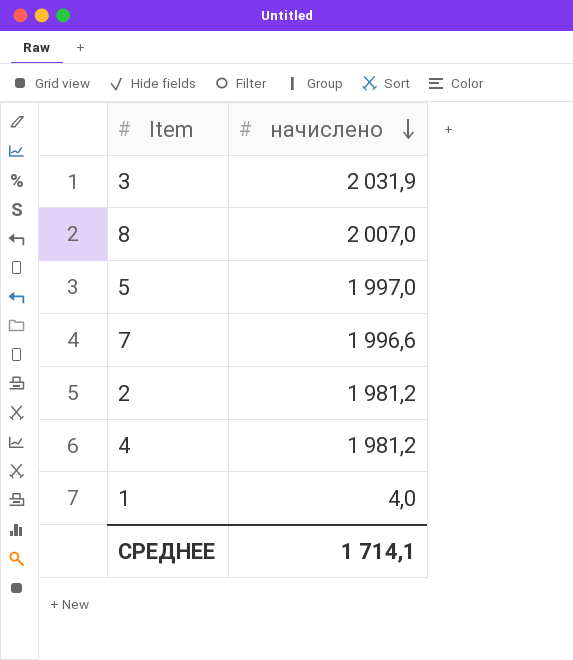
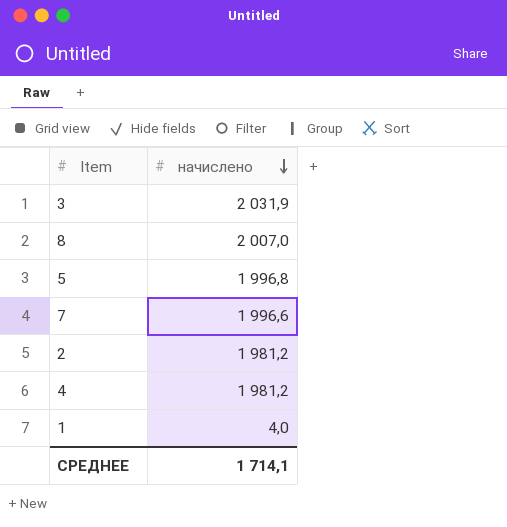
5 | начислено: 1 997,0 -> 1 996,8

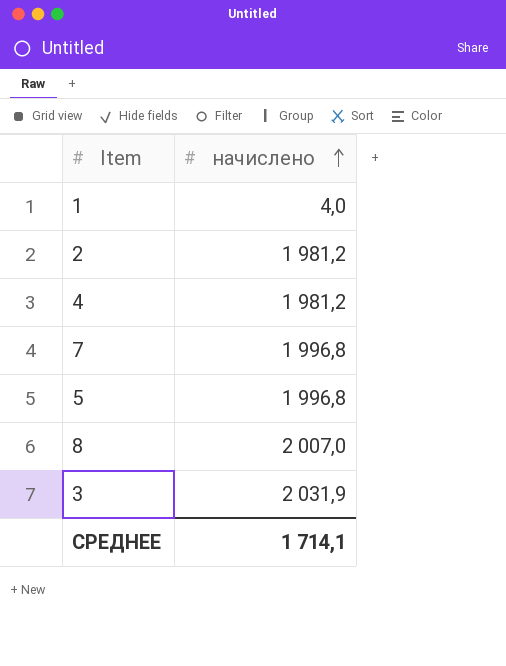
row order: начислено descending -> начислено ascending
7 | начислено: 1 996,6 -> 1 996,8

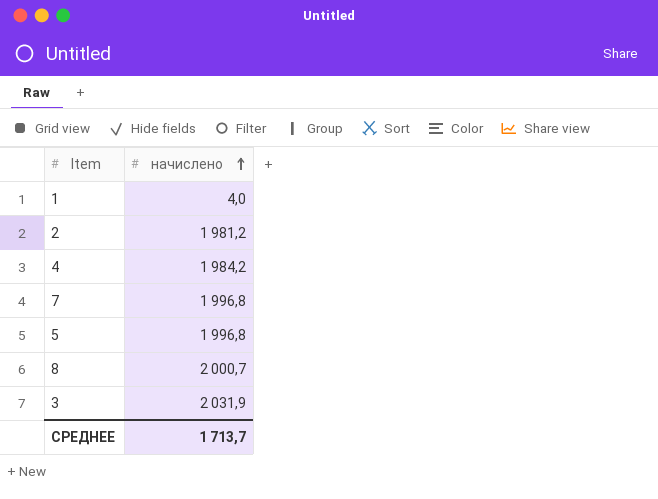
4 | начислено: 1 981,2 -> 1 984,2
8 | начислено: 2 007,0 -> 2 000,7
СРЕДНЕЕ | начислено: 1 714,1 -> 1 713,7

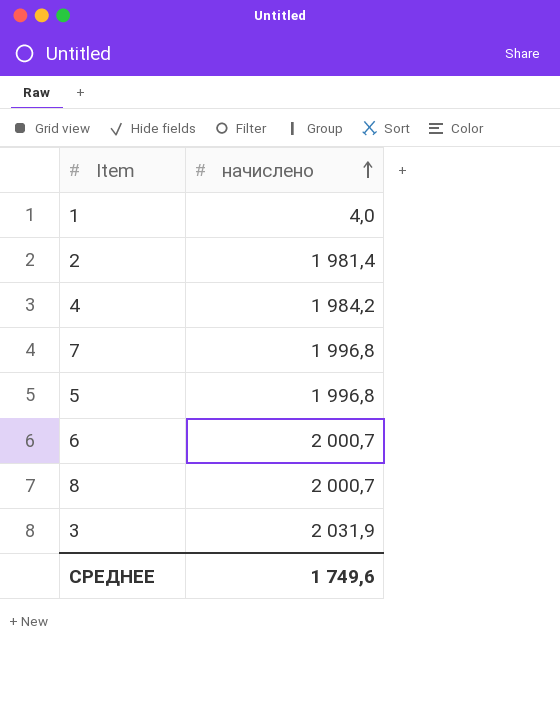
2 | начислено: 1 981,2 -> 1 981,4
row 6: none -> 2 000,7
СРЕДНЕЕ | начислено: 1 713,7 -> 1 749,6

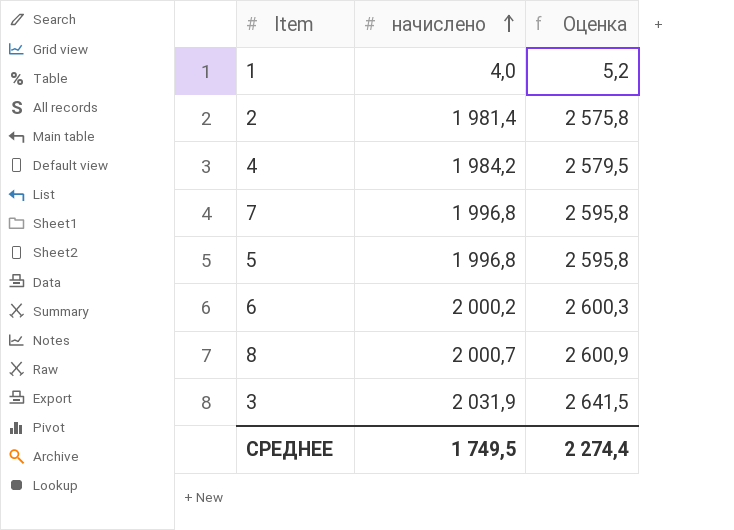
column Оценка | formula: none -> [начислено] * 1,3
6 | начислено: 2 000,7 -> 2 000,2
СРЕДНЕЕ | начислено: 1 749,6 -> 1 749,5

